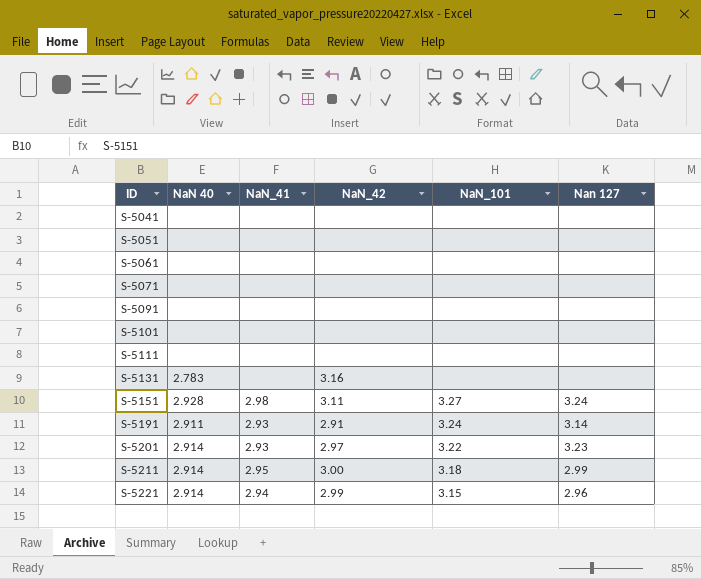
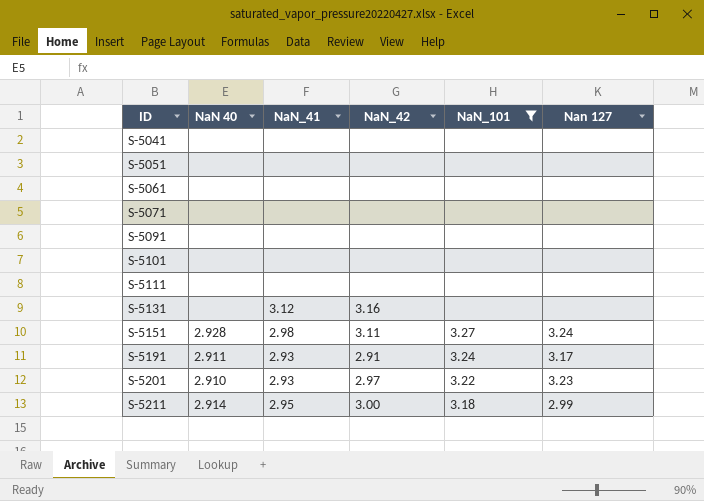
filter: none -> NaN_101 != 3.15
S-5131 | NaN 40: 2.783 -> none
S-5131 | NaN_41: none -> 3.12
S-5191 | Nan 127: 3.14 -> 3.17
S-5201 | NaN 40: 2.914 -> 2.910

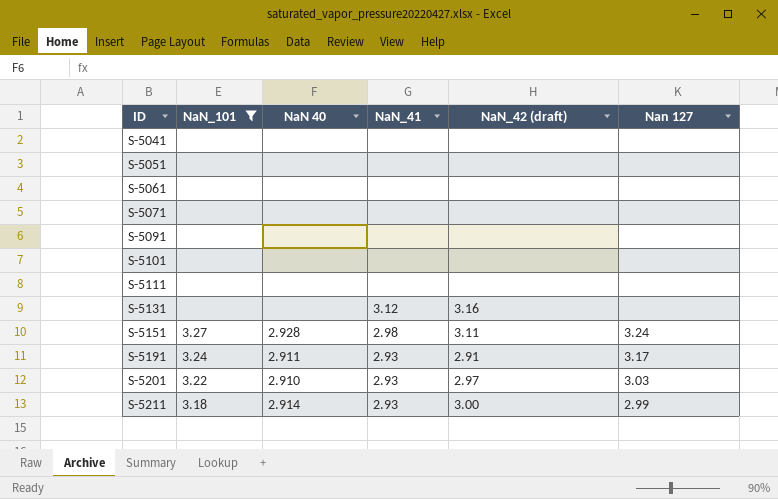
column NaN_101 | position: 5 -> 2
column name: NaN_42 -> NaN_42 (draft)
S-5201 | Nan 127: 3.23 -> 3.03
S-5211 | NaN_41: 2.95 -> 2.93

